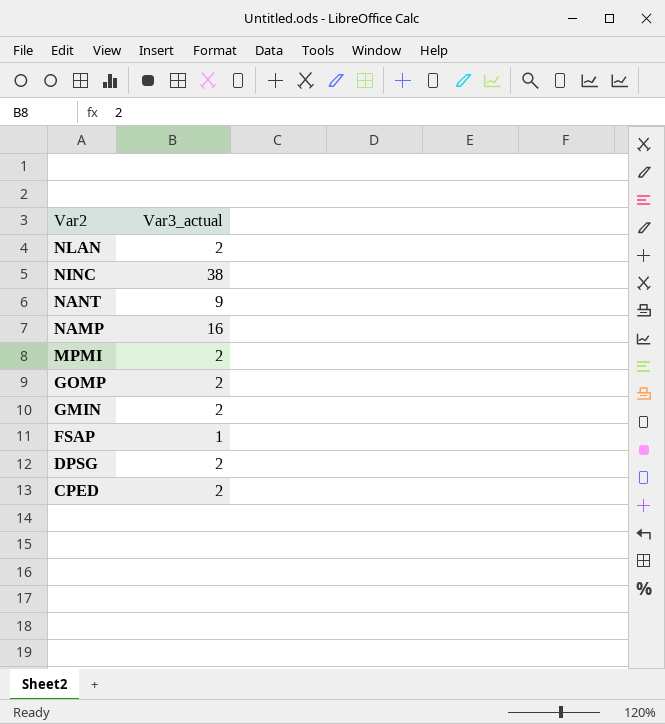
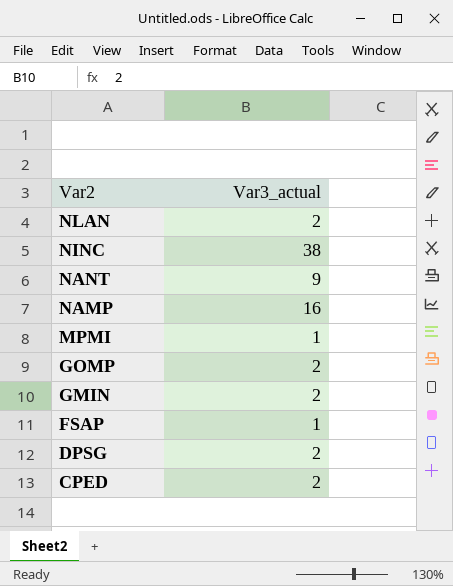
MPMI | Var3_actual: 2 -> 1

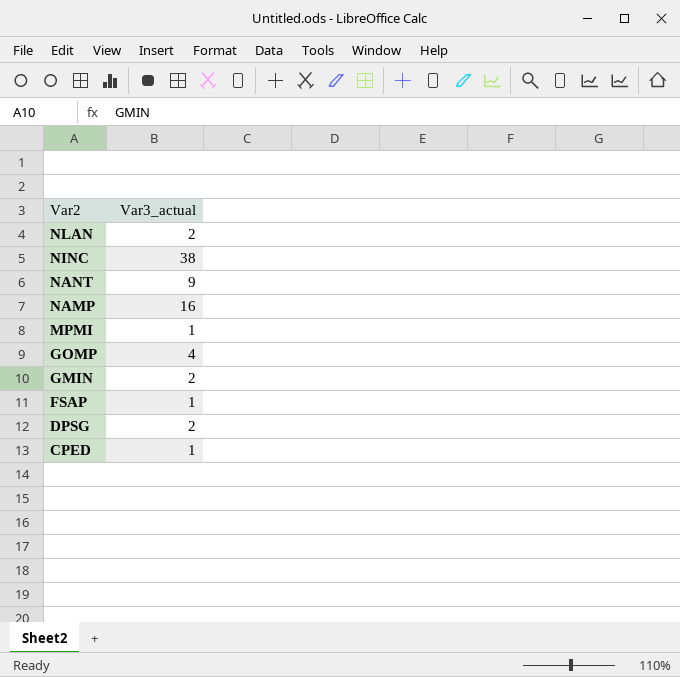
GOMP | Var3_actual: 2 -> 4
CPED | Var3_actual: 2 -> 1

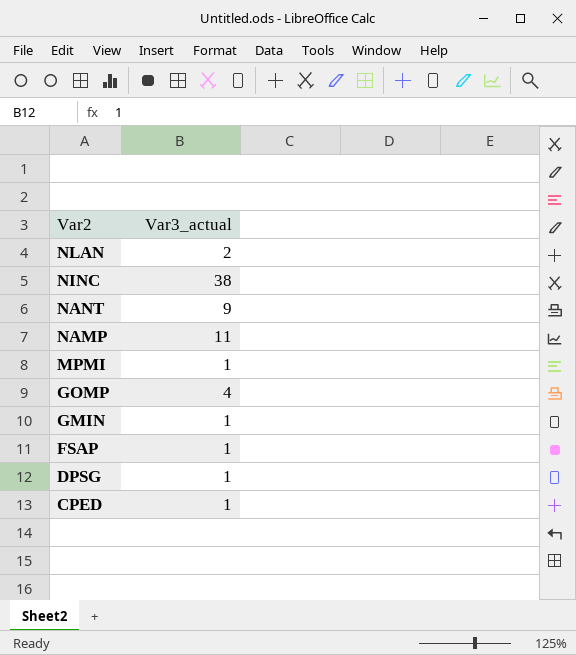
NAMP | Var3_actual: 16 -> 11
GMIN | Var3_actual: 2 -> 1
DPSG | Var3_actual: 2 -> 1

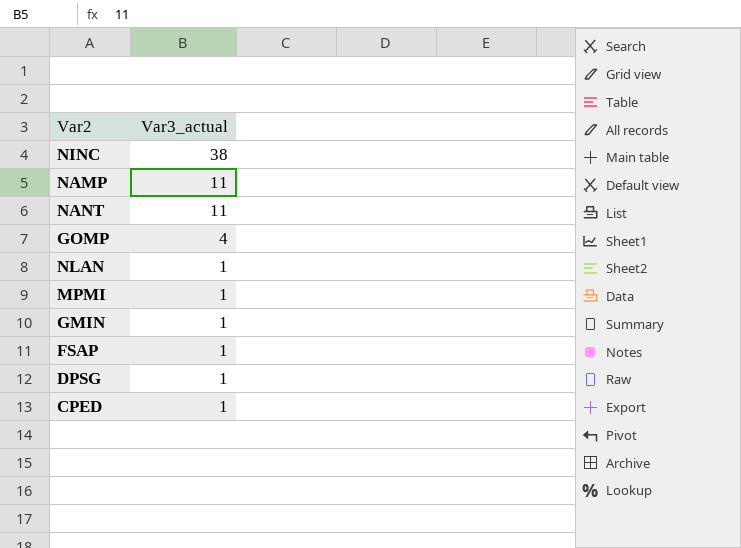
row order: Var2 descending -> Var3_actual descending
NANT | Var3_actual: 9 -> 11
NLAN | Var3_actual: 2 -> 1

